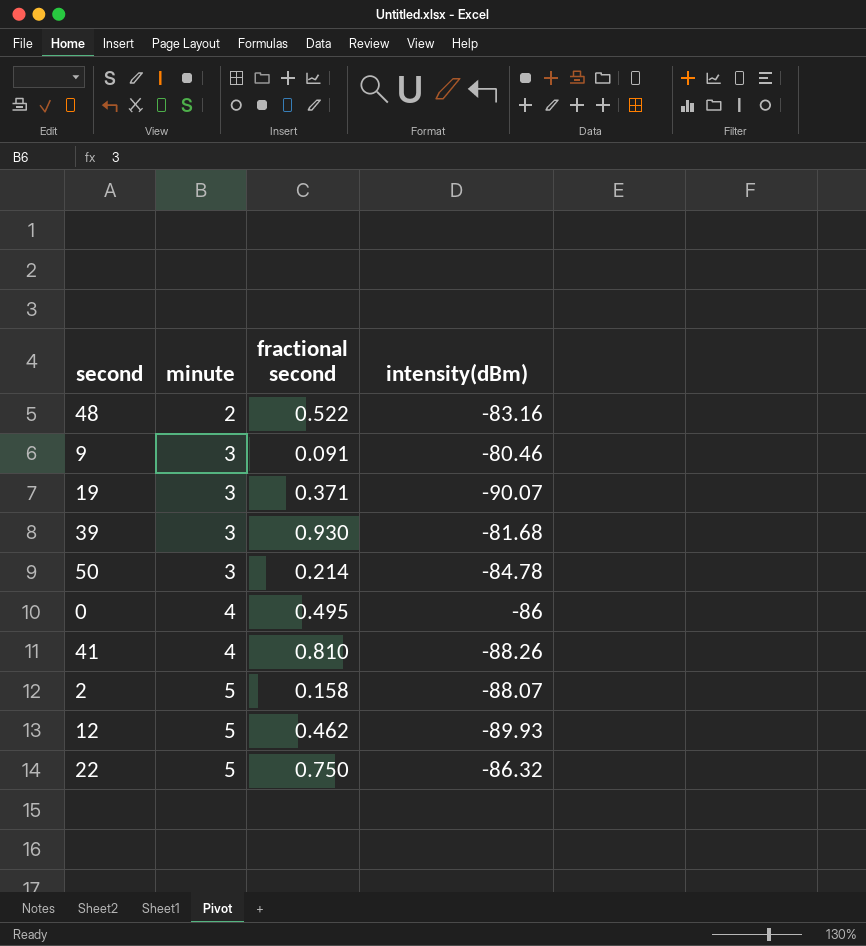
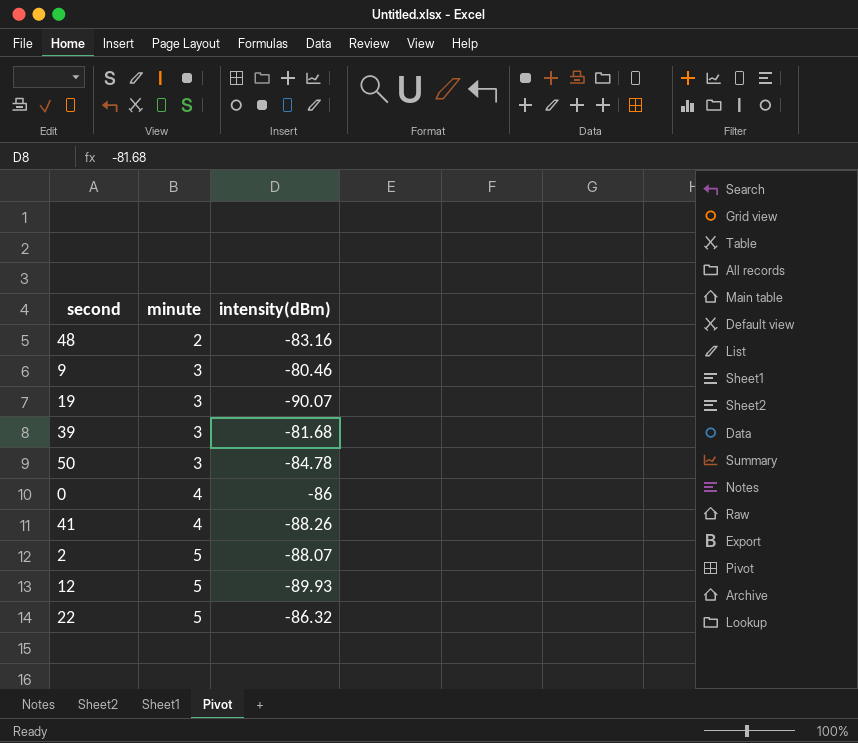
column fractional second | position: 3 -> none

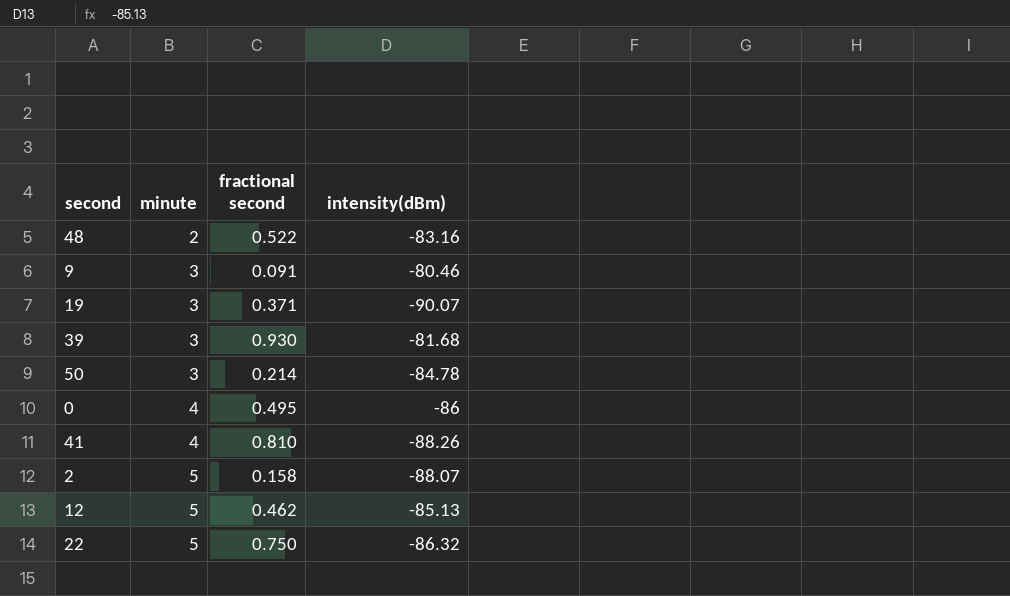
column fractional second | position: none -> 3
12 | intensity(dBm): -89.93 -> -85.13

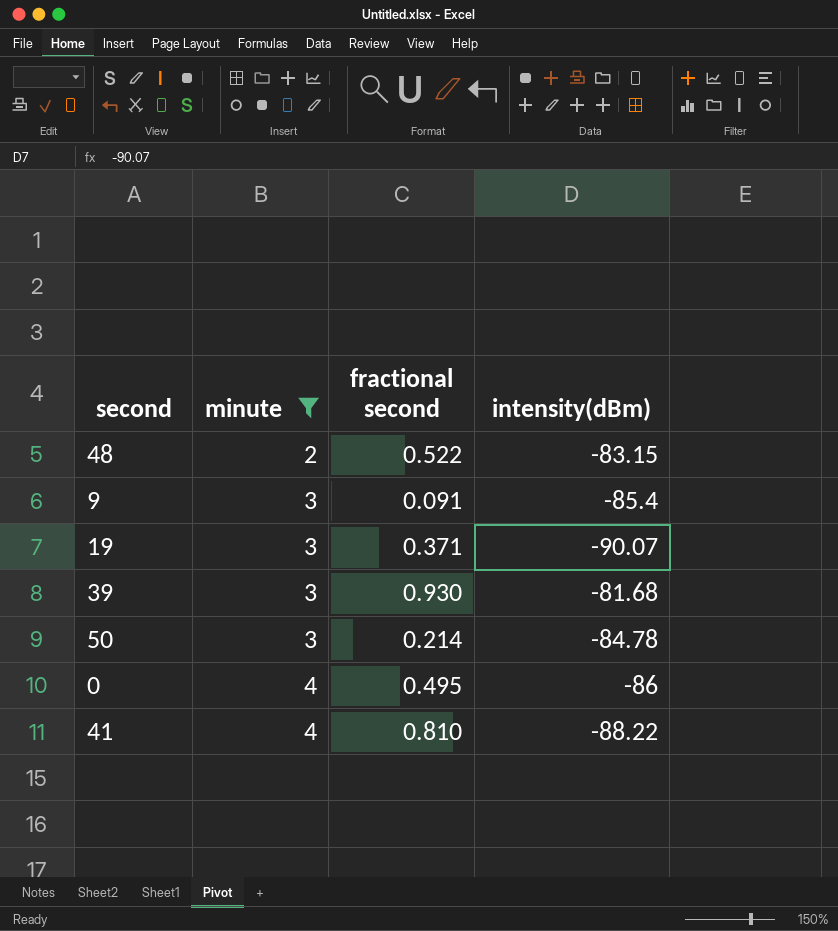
filter: none -> minute != 5
48 | intensity(dBm): -83.16 -> -83.15
9 | intensity(dBm): -80.46 -> -85.4
41 | intensity(dBm): -88.26 -> -88.22

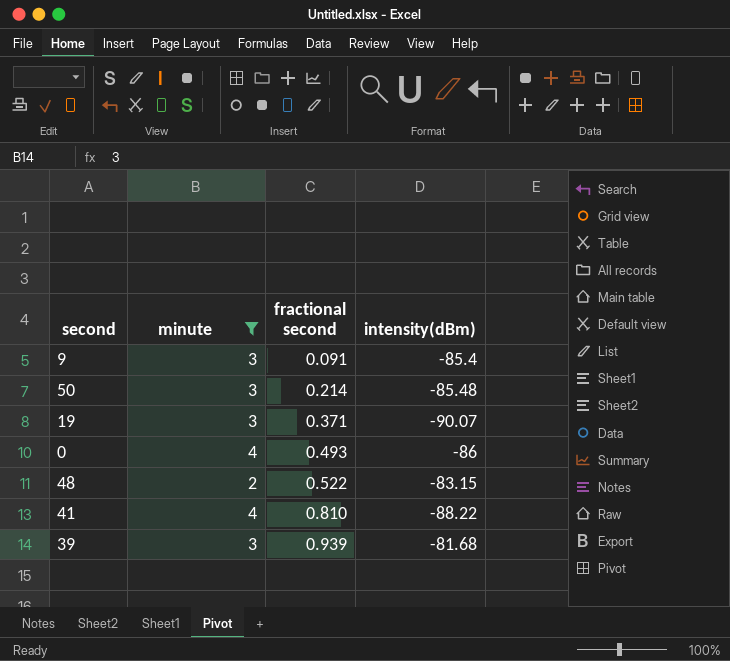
row order: minute ascending -> fractional second ascending
50 | intensity(dBm): -84.78 -> -85.48
0 | fractional second: 0.495 -> 0.493
39 | fractional second: 0.930 -> 0.939

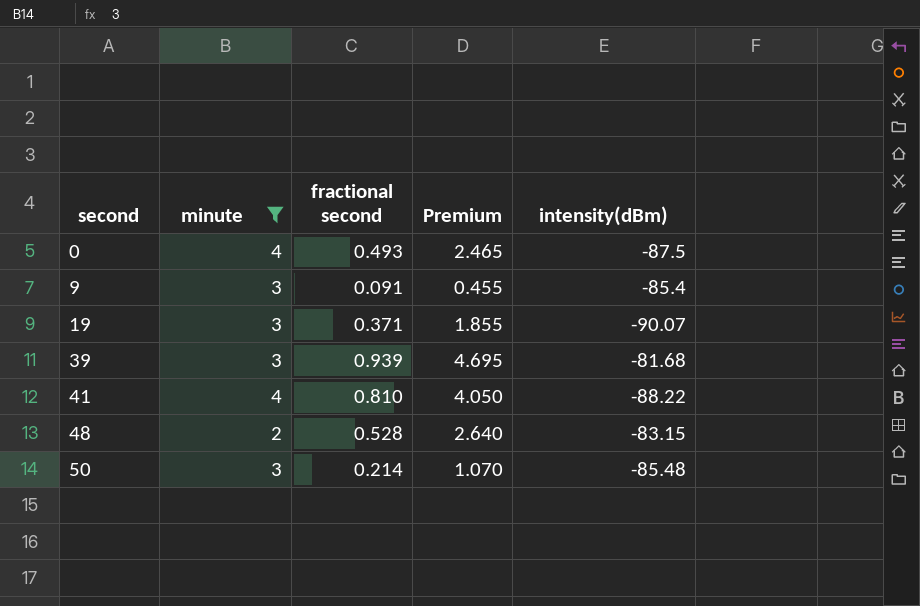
row order: fractional second ascending -> second ascending
column Premium | formula: none -> [fractional second] * 5
0 | intensity(dBm): -86 -> -87.5
48 | fractional second: 0.522 -> 0.528

